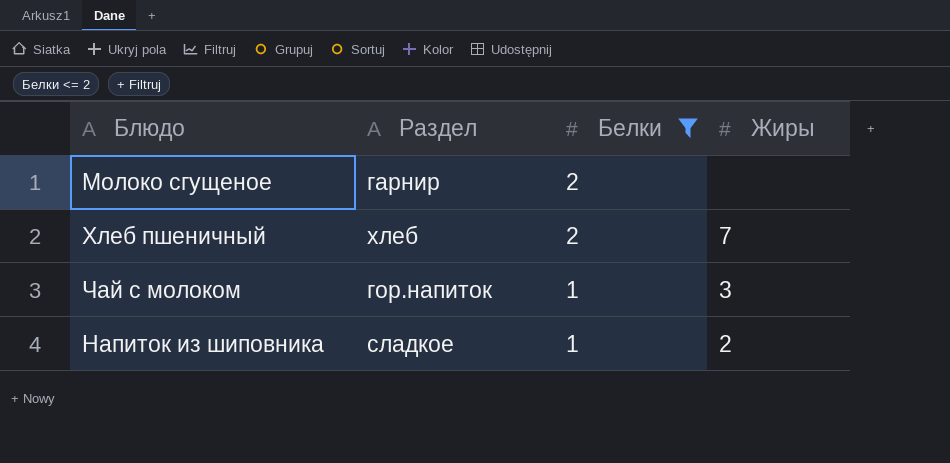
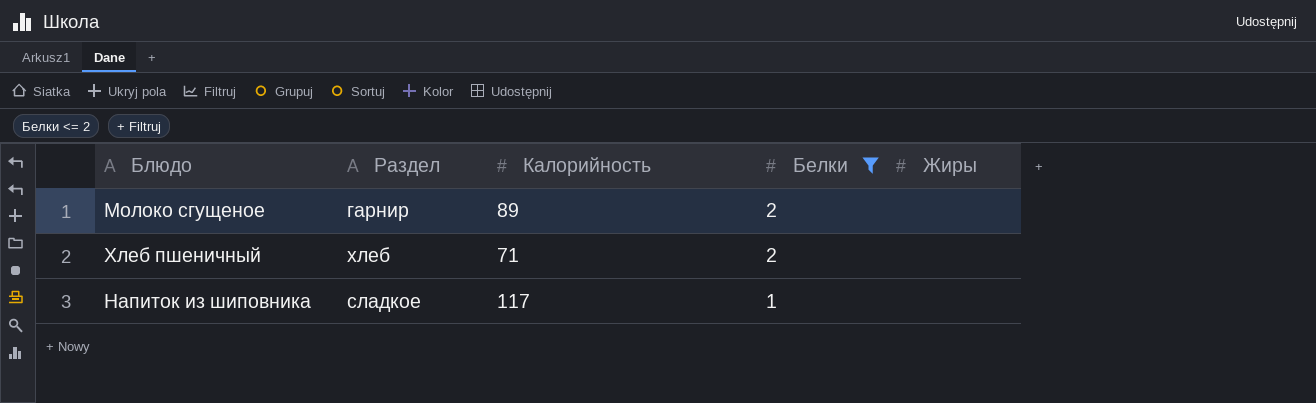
column Калорийность | position: none -> 3
row Чай с молоком: гор.напиток | 1 | 3 -> none
Хлеб пшеничный | Жиры: 7 -> none
Напиток из шиповника | Жиры: 2 -> none

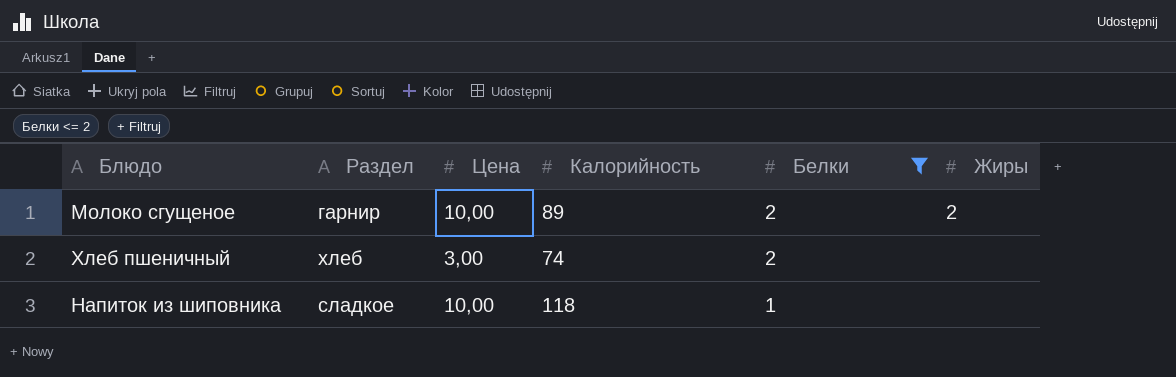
column Цена | position: none -> 3
Молоко сгущеное | Жиры: none -> 2
Хлеб пшеничный | Калорийность: 71 -> 74
Напиток из шиповника | Калорийность: 117 -> 118

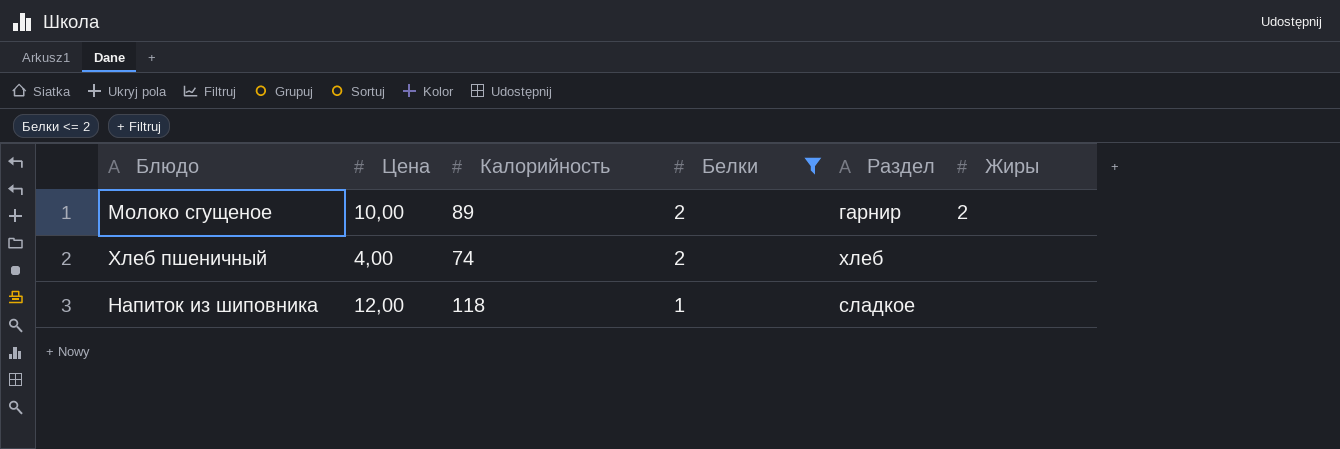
column Раздел | position: 2 -> 5
Хлеб пшеничный | Цена: 3,00 -> 4,00
Напиток из шиповника | Цена: 10,00 -> 12,00

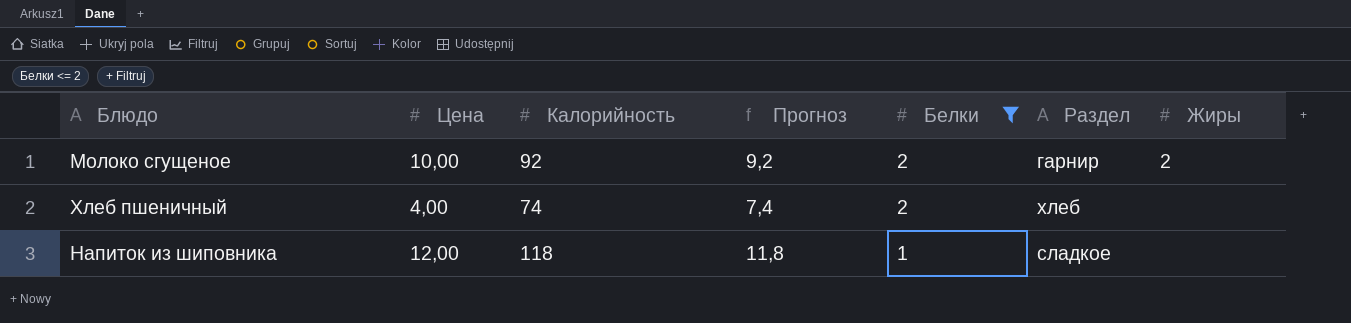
column Прогноз | formula: none -> [Калорийность] * 0,1
Молоко сгущеное | Калорийность: 89 -> 92

